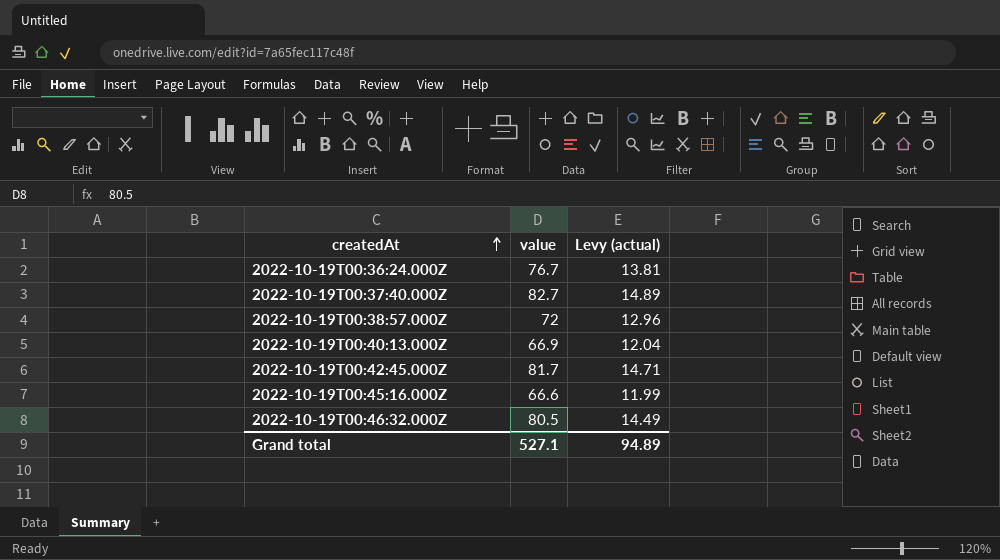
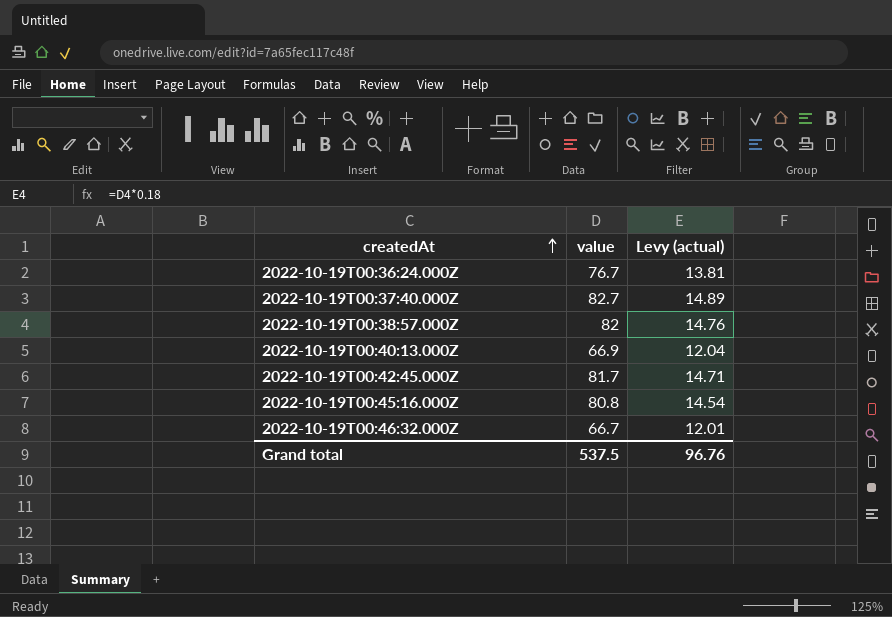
2022-10-19T00:38:57.000Z | value: 72 -> 82
2022-10-19T00:38:57.000Z | Levy (actual): 12.96 -> 14.76
2022-10-19T00:45:16.000Z | value: 66.6 -> 80.8
2022-10-19T00:45:16.000Z | Levy (actual): 11.99 -> 14.54
2022-10-19T00:46:32.000Z | value: 80.5 -> 66.7
2022-10-19T00:46:32.000Z | Levy (actual): 14.49 -> 12.01
Grand total | value: 527.1 -> 537.5
Grand total | Levy (actual): 94.89 -> 96.76

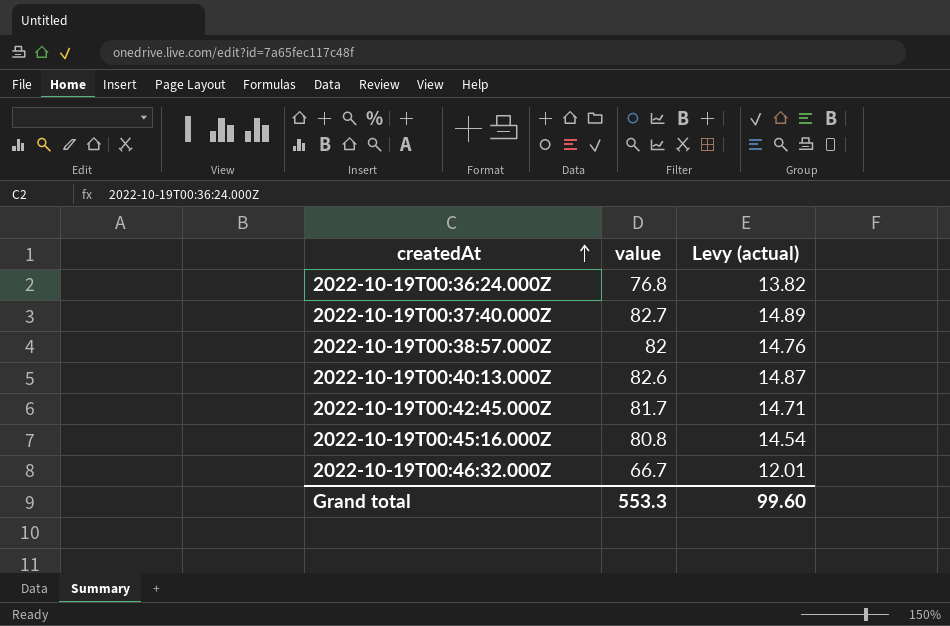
2022-10-19T00:36:24.000Z | value: 76.7 -> 76.8
2022-10-19T00:36:24.000Z | Levy (actual): 13.81 -> 13.82
2022-10-19T00:40:13.000Z | value: 66.9 -> 82.6
2022-10-19T00:40:13.000Z | Levy (actual): 12.04 -> 14.87
Grand total | value: 537.5 -> 553.3
Grand total | Levy (actual): 96.76 -> 99.60

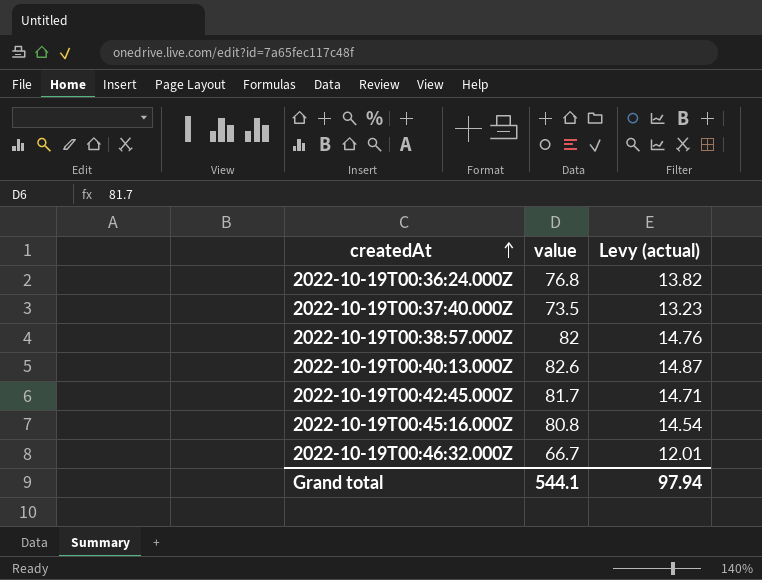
2022-10-19T00:37:40.000Z | value: 82.7 -> 73.5
2022-10-19T00:37:40.000Z | Levy (actual): 14.89 -> 13.23
Grand total | value: 553.3 -> 544.1
Grand total | Levy (actual): 99.60 -> 97.94

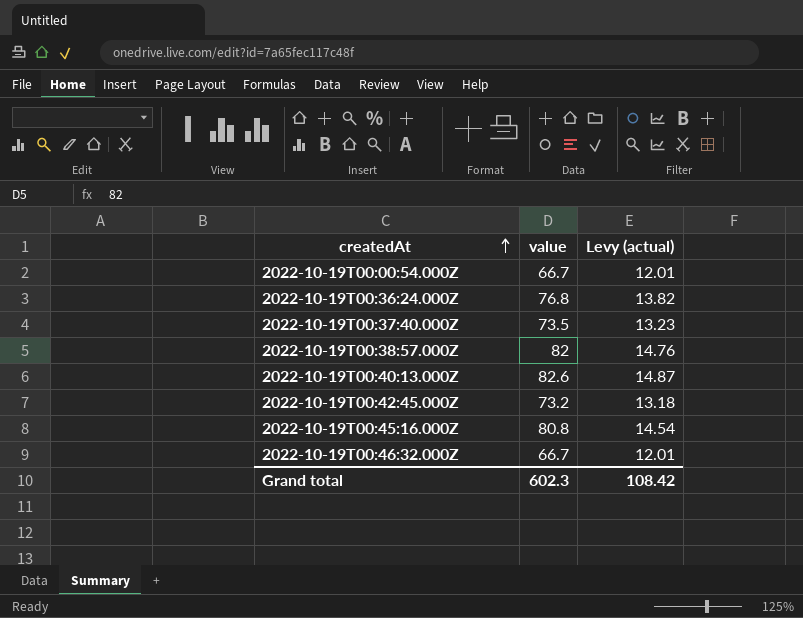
row 2022-10-19T00:00:54.000Z: none -> 66.7 | 12.01
2022-10-19T00:42:45.000Z | value: 81.7 -> 73.2
2022-10-19T00:42:45.000Z | Levy (actual): 14.71 -> 13.18
Grand total | value: 544.1 -> 602.3
Grand total | Levy (actual): 97.94 -> 108.42

